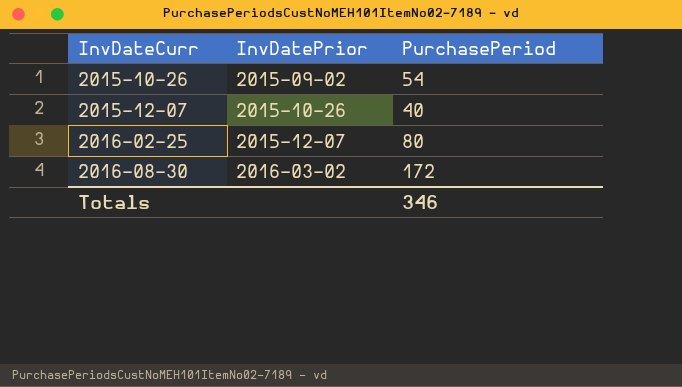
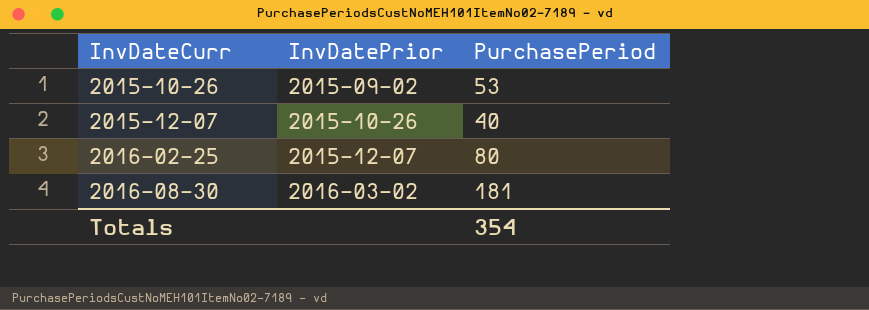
2015-10-26 | PurchasePeriod: 54 -> 53
2016-08-30 | PurchasePeriod: 172 -> 181
Totals | PurchasePeriod: 346 -> 354

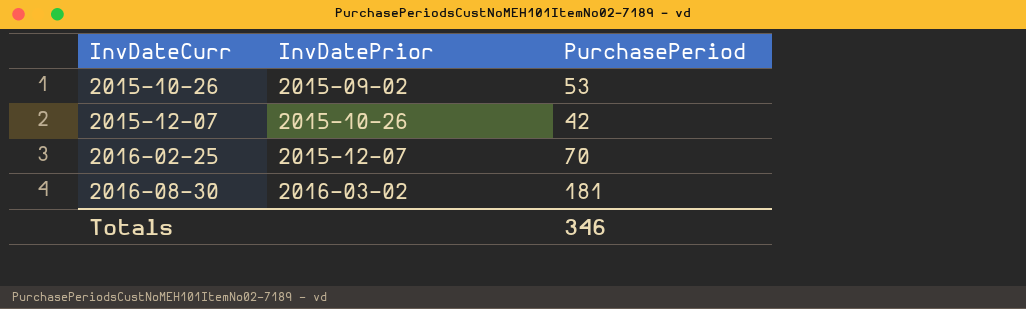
2015-12-07 | PurchasePeriod: 40 -> 42
2016-02-25 | PurchasePeriod: 80 -> 70
Totals | PurchasePeriod: 354 -> 346

